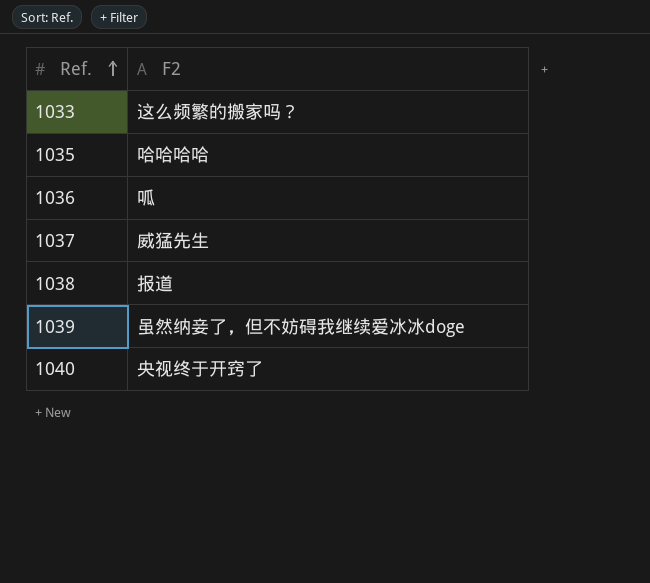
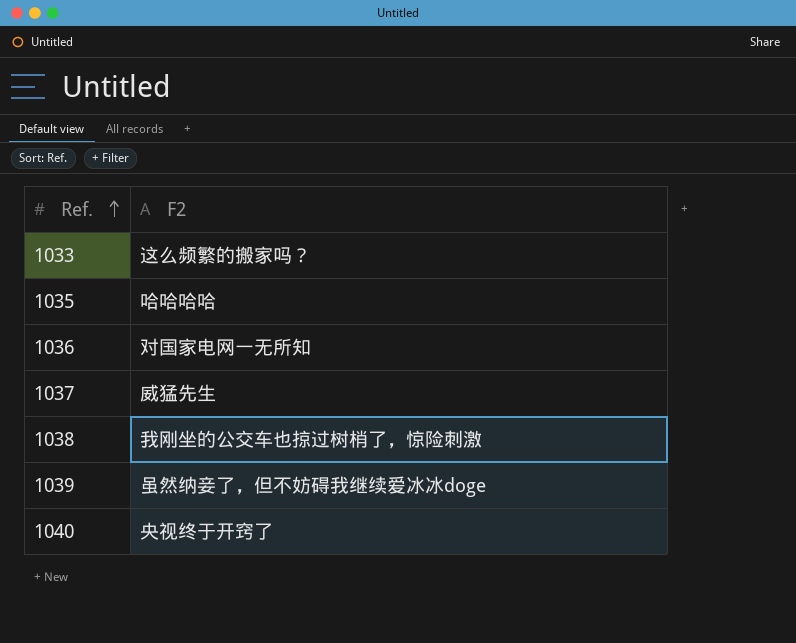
1036 | F2: 呱 -> 对国家电网一无所知
1038 | F2: 报道 -> 我刚坐的公交车也掠过树梢了，惊险刺激

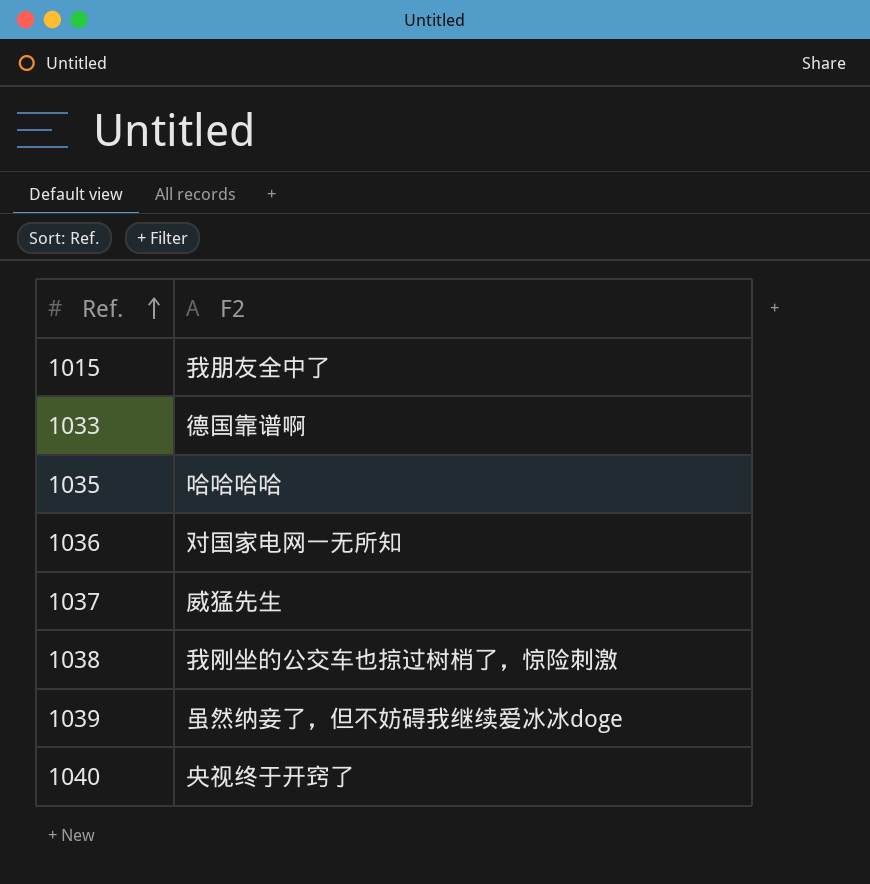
row 1015: none -> 我朋友全中了
1033 | F2: 这么频繁的搬家吗？ -> 德国靠谱啊

